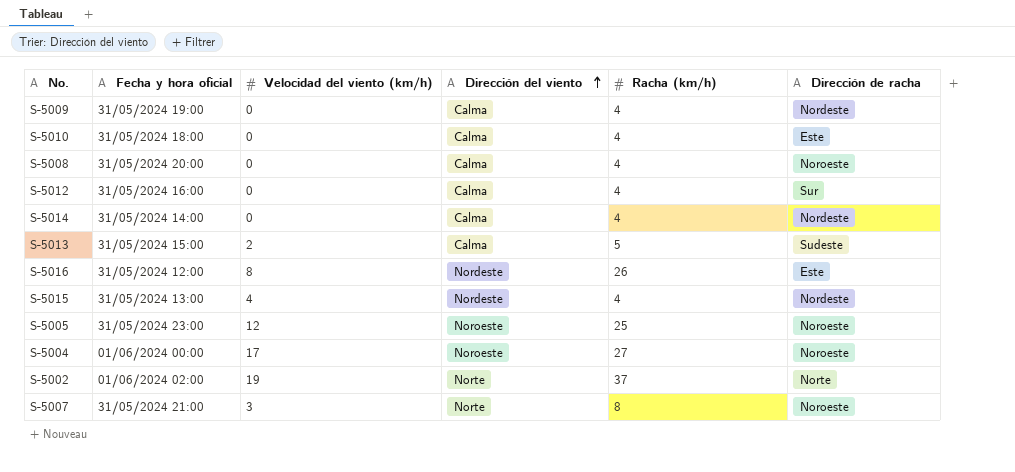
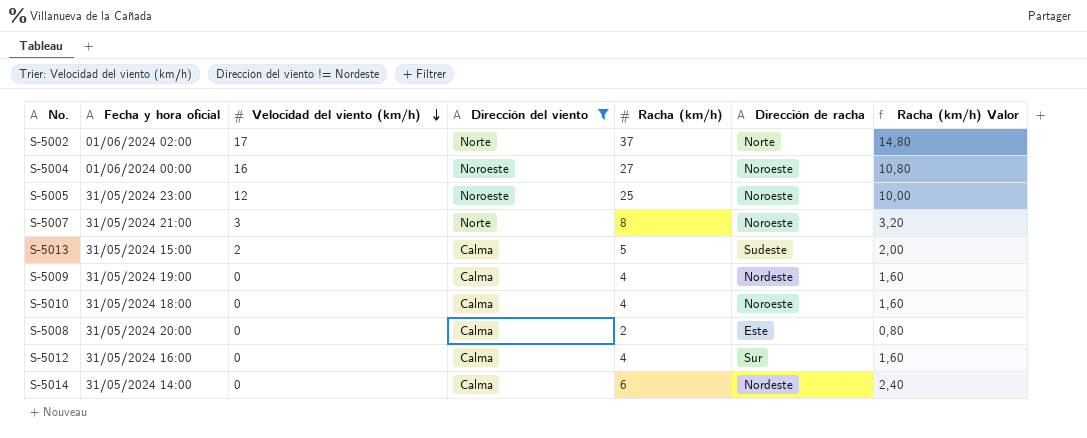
filter: none -> Dirección del viento != Nordeste
row order: Dirección del viento ascending -> Velocidad del viento (km/h) descending
column Racha (km/h) Valor | formula: none -> [Racha (km/h)] * 0,4
S-5002 | Velocidad del viento (km/h): 19 -> 17
S-5004 | Velocidad del viento (km/h): 17 -> 16
S-5010 | Dirección de racha: Este -> Noroeste
S-5008 | Racha (km/h): 4 -> 2
S-5008 | Dirección de racha: Noroeste -> Este
S-5014 | Racha (km/h): 4 -> 6

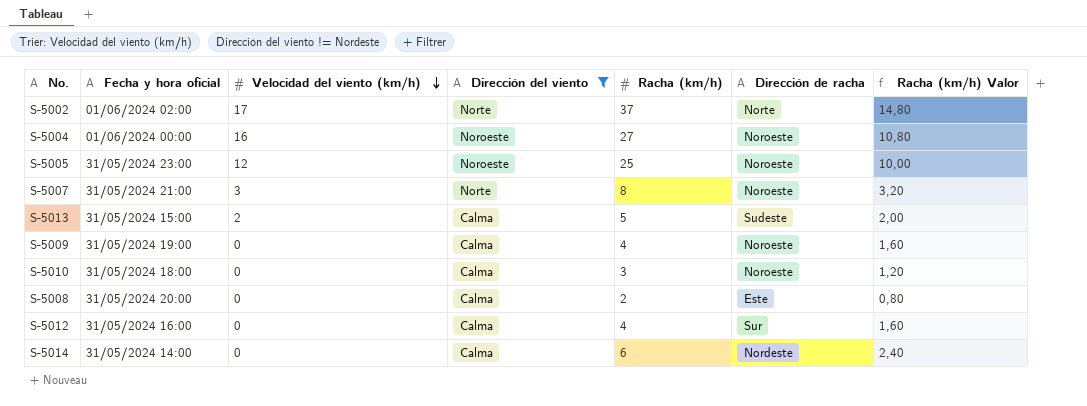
S-5009 | Dirección de racha: Nordeste -> Noroeste
S-5010 | Racha (km/h): 4 -> 3
S-5010 | Racha (km/h) Valor: 1,60 -> 1,20

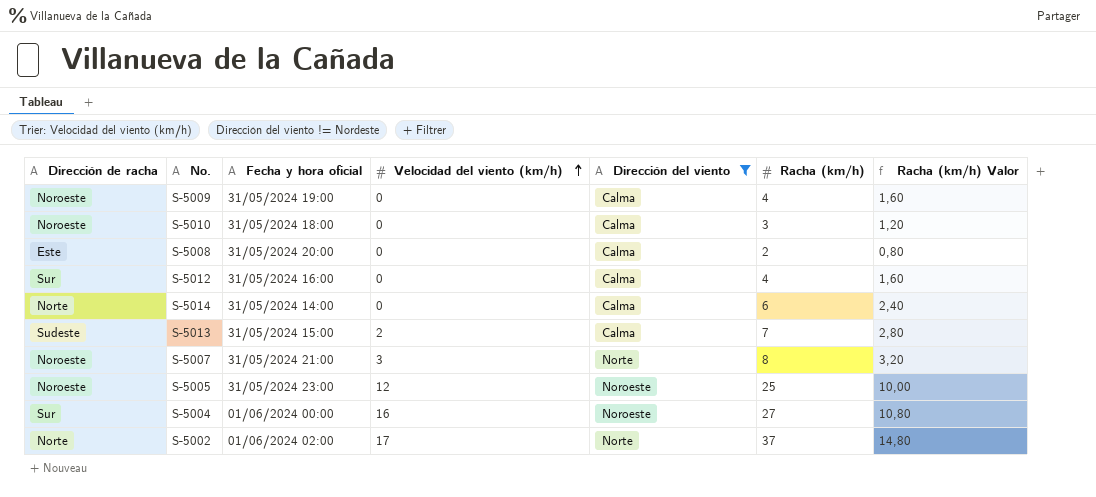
row order: Velocidad del viento (km/h) descending -> Velocidad del viento (km/h) ascending
column Dirección de racha | position: 6 -> 1
S-5014 | Dirección de racha: Nordeste -> Norte
S-5013 | Racha (km/h): 5 -> 7
S-5013 | Racha (km/h) Valor: 2,00 -> 2,80
S-5004 | Dirección de racha: Noroeste -> Sur

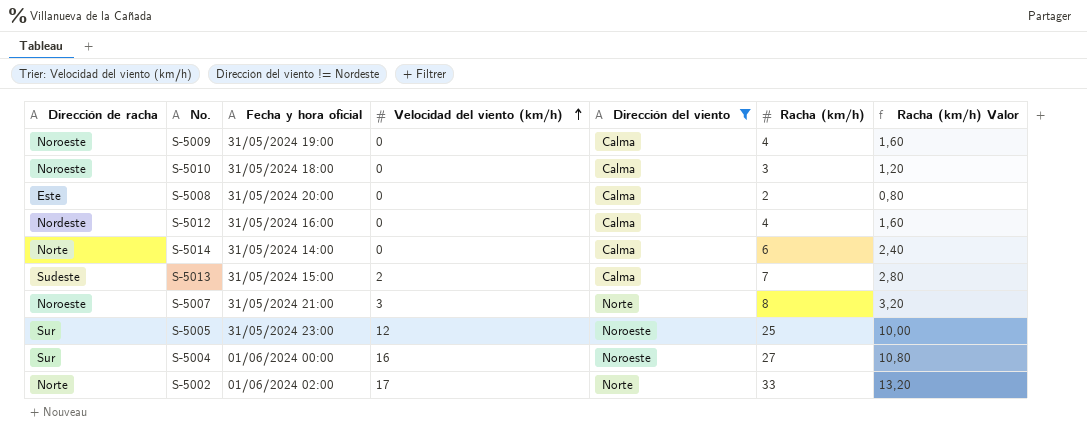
S-5012 | Dirección de racha: Sur -> Nordeste
S-5005 | Dirección de racha: Noroeste -> Sur
S-5002 | Racha (km/h): 37 -> 33
S-5002 | Racha (km/h) Valor: 14,80 -> 13,20

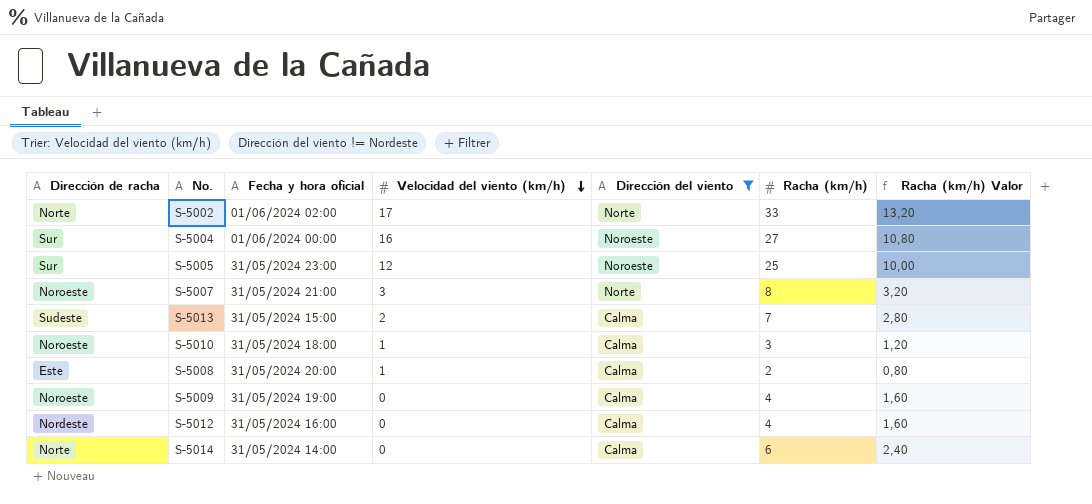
row order: Velocidad del viento (km/h) ascending -> Velocidad del viento (km/h) descending
S-5010 | Velocidad del viento (km/h): 0 -> 1
S-5008 | Velocidad del viento (km/h): 0 -> 1

